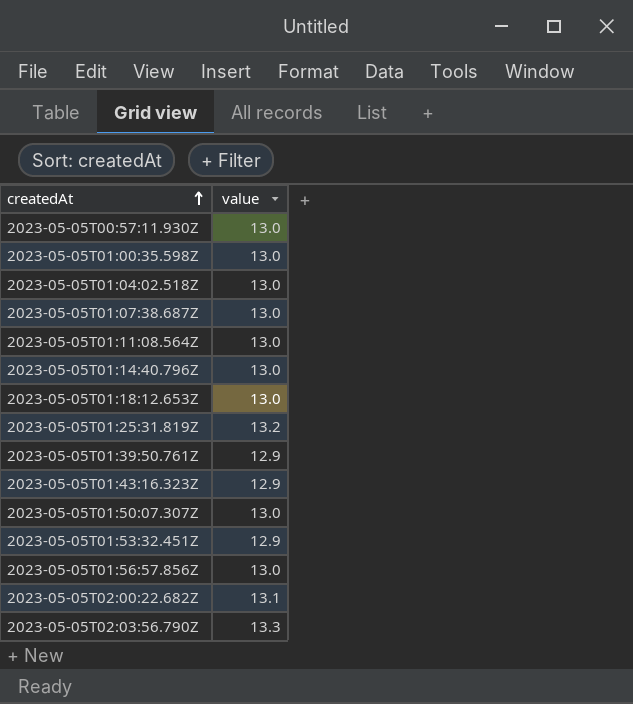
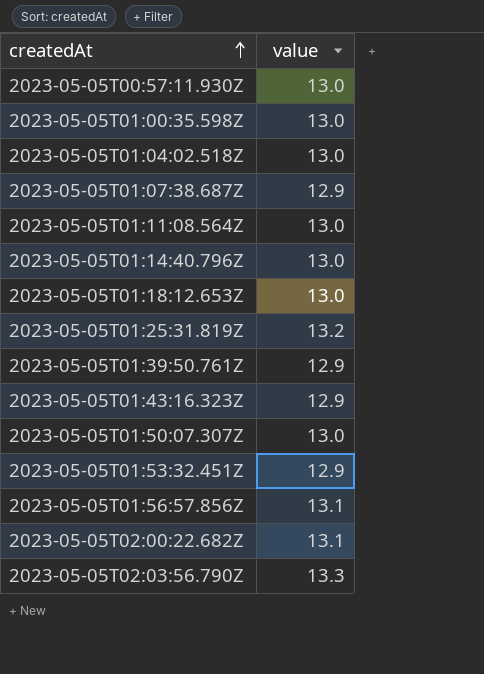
2023-05-05T01:07:38.687Z | value: 13.0 -> 12.9
2023-05-05T01:56:57.856Z | value: 13.0 -> 13.1

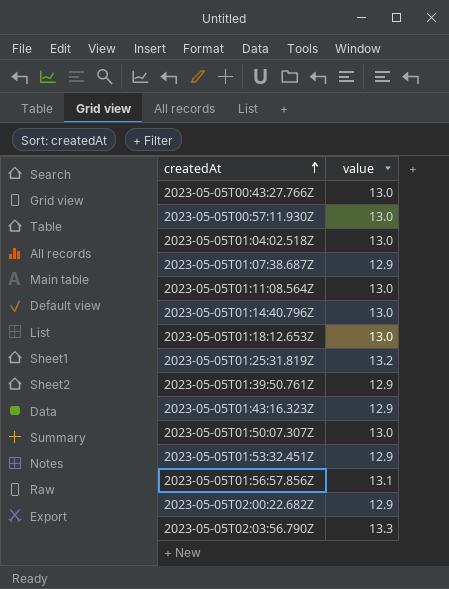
row 2023-05-05T01:00:35.598Z: 13.0 -> none
row 2023-05-05T00:43:27.766Z: none -> 13.0
2023-05-05T02:00:22.682Z | value: 13.1 -> 12.9

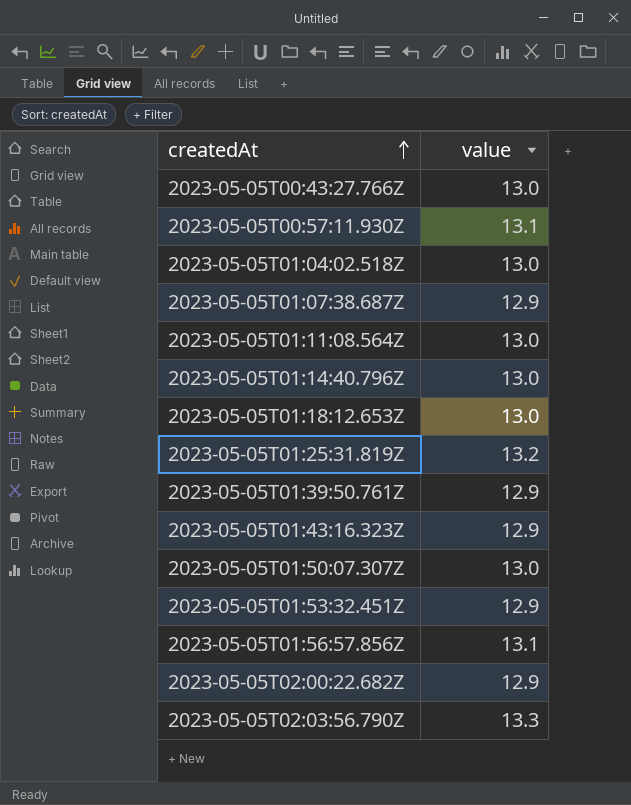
2023-05-05T00:57:11.930Z | value: 13.0 -> 13.1

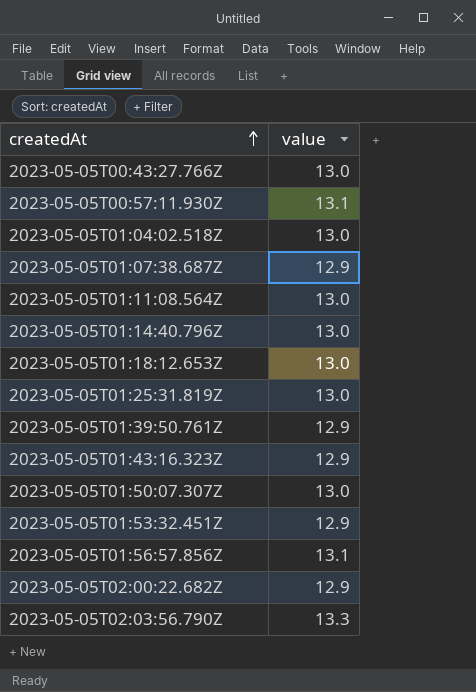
2023-05-05T01:25:31.819Z | value: 13.2 -> 13.0

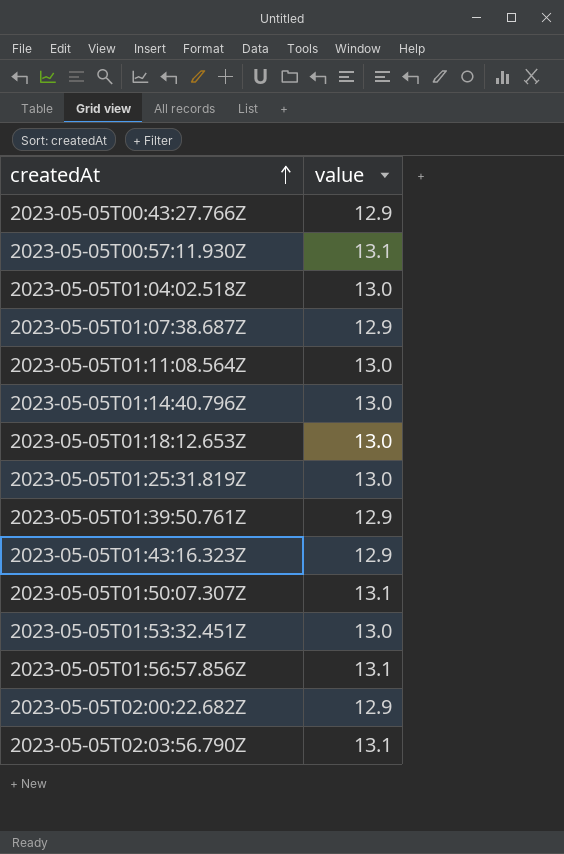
2023-05-05T00:43:27.766Z | value: 13.0 -> 12.9
2023-05-05T01:50:07.307Z | value: 13.0 -> 13.1
2023-05-05T01:53:32.451Z | value: 12.9 -> 13.0
2023-05-05T02:03:56.790Z | value: 13.3 -> 13.1

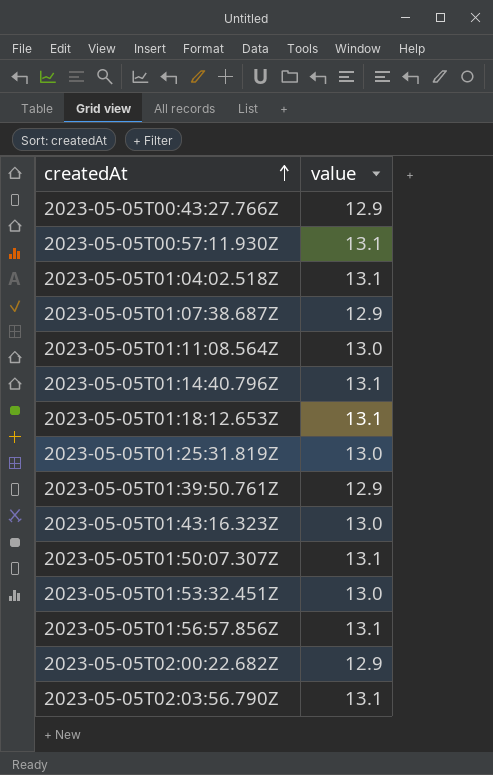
2023-05-05T01:04:02.518Z | value: 13.0 -> 13.1
2023-05-05T01:14:40.796Z | value: 13.0 -> 13.1
2023-05-05T01:18:12.653Z | value: 13.0 -> 13.1
2023-05-05T01:43:16.323Z | value: 12.9 -> 13.0

